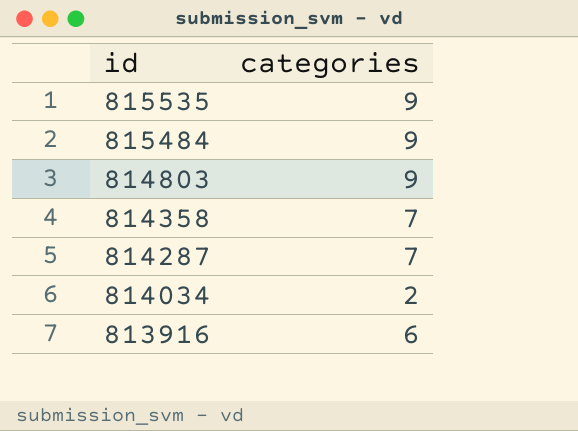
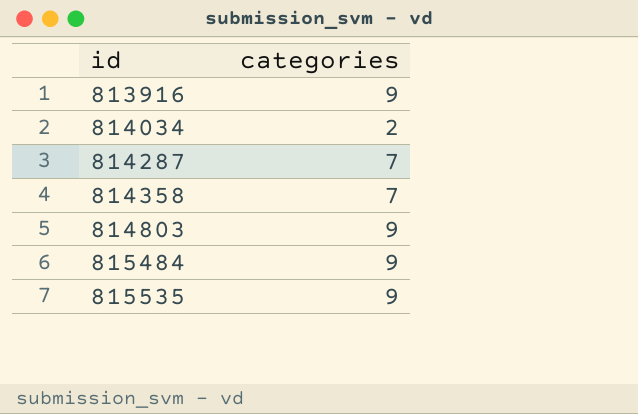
row order: id descending -> id ascending
813916 | categories: 6 -> 9

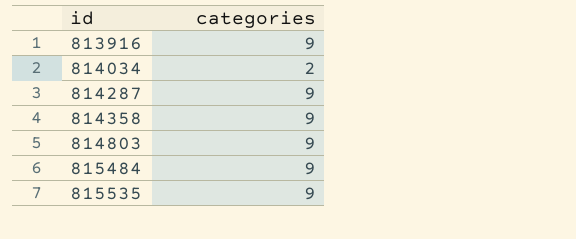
814287 | categories: 7 -> 9
814358 | categories: 7 -> 9

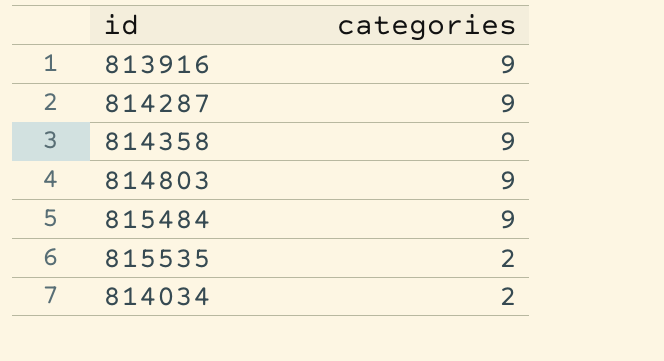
row order: id ascending -> categories descending
815535 | categories: 9 -> 2

